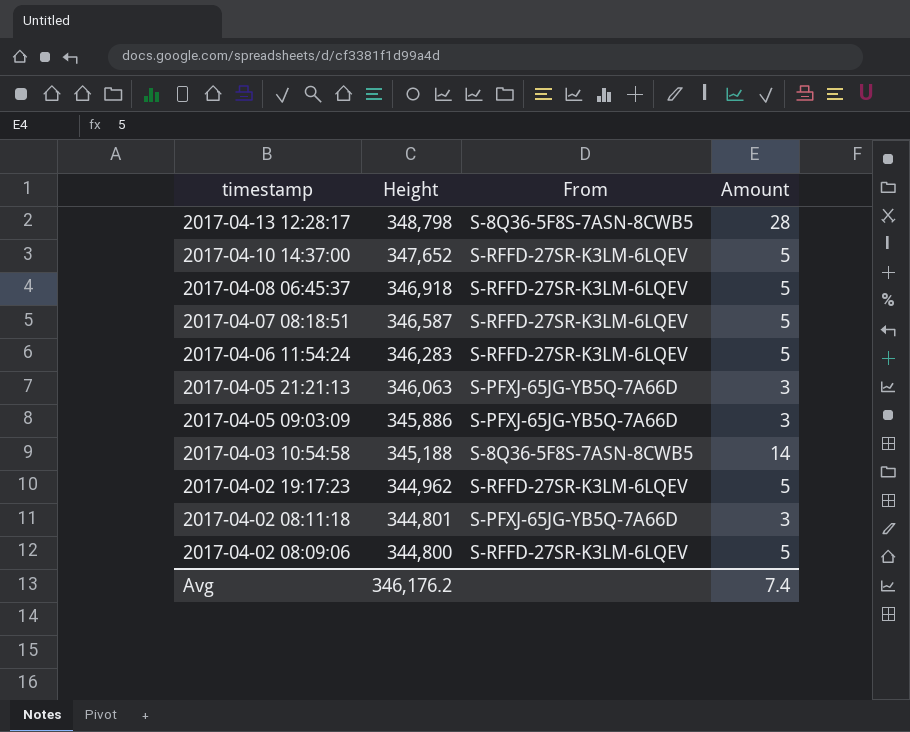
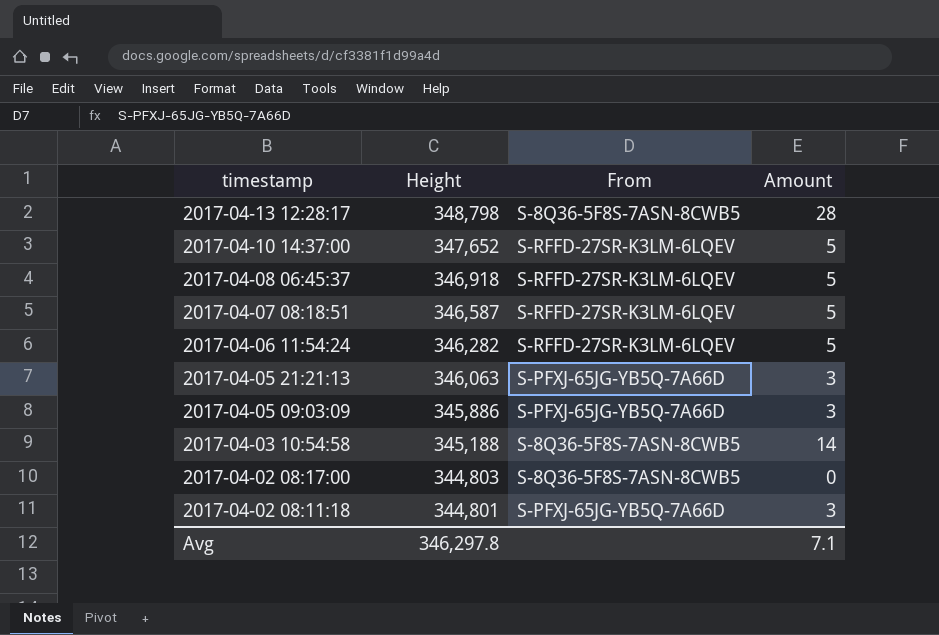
row 2017-04-02 19:17:23: 344,962 | S-RFFD-27SR-K3LM-6LQEV | 5 -> none
row 2017-04-02 08:09:06: 344,800 | S-RFFD-27SR-K3LM-6LQEV | 5 -> none
2017-04-06 11:54:24 | Height: 346,283 -> 346,282
row 2017-04-02 08:17:00: none -> 344,803 | S-8Q36-5F8S-7ASN-8CWB5 | 0
Avg | Height: 346,176.2 -> 346,297.8
Avg | Amount: 7.4 -> 7.1

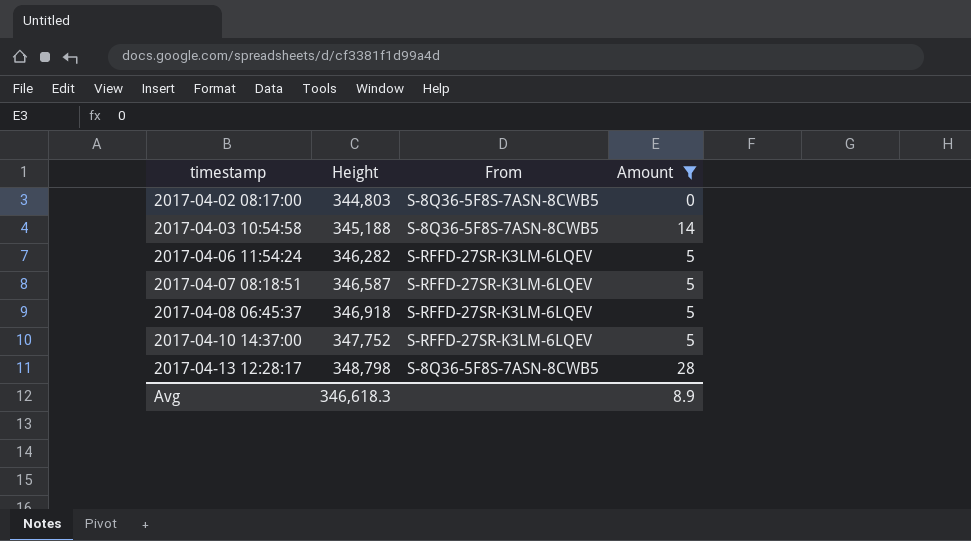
filter: none -> Amount != 3
row order: timestamp descending -> timestamp ascending
2017-04-10 14:37:00 | Height: 347,652 -> 347,752
Avg | Height: 346,297.8 -> 346,618.3
Avg | Amount: 7.1 -> 8.9

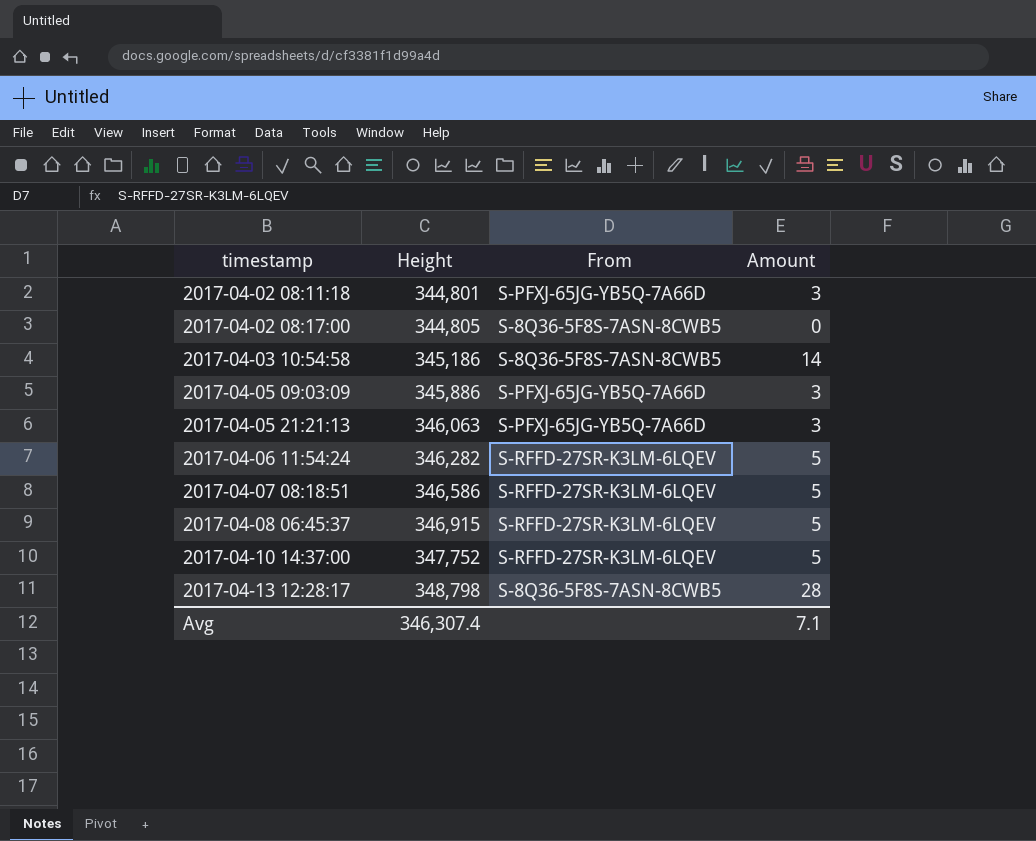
filter: Amount != 3 -> none
2017-04-02 08:17:00 | Height: 344,803 -> 344,805
2017-04-03 10:54:58 | Height: 345,188 -> 345,186
2017-04-07 08:18:51 | Height: 346,587 -> 346,586
2017-04-08 06:45:37 | Height: 346,918 -> 346,915
Avg | Height: 346,618.3 -> 346,307.4
Avg | Amount: 8.9 -> 7.1

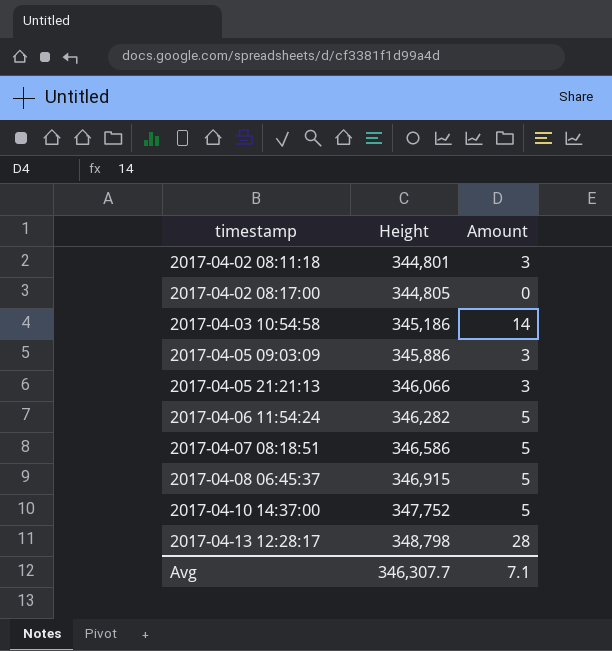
column From | position: 3 -> none
2017-04-05 21:21:13 | Height: 346,063 -> 346,066
Avg | Height: 346,307.4 -> 346,307.7

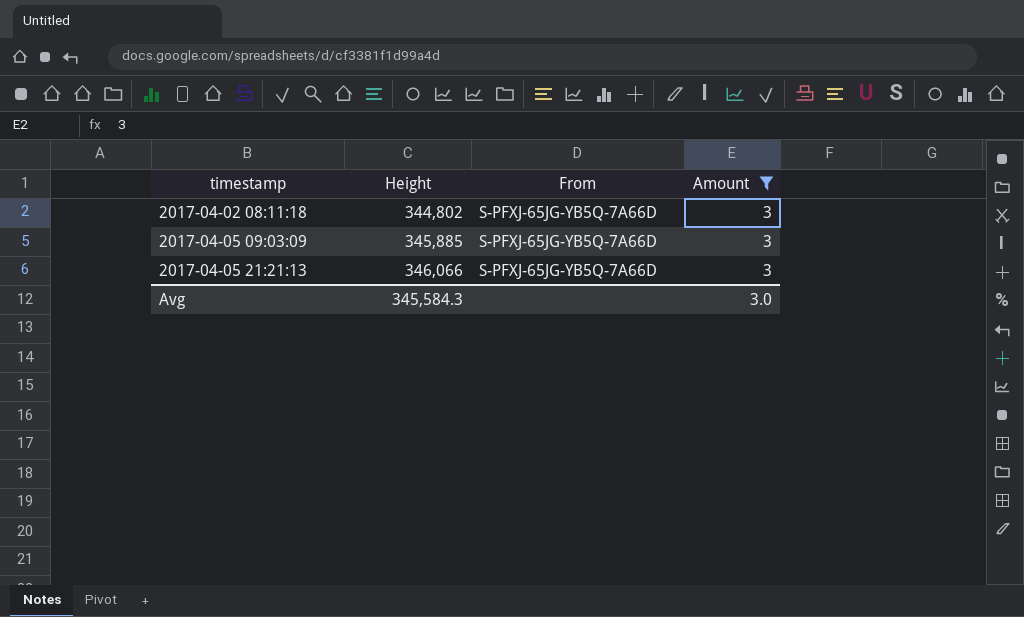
filter: none -> Amount = 3
column From | position: none -> 3
2017-04-02 08:11:18 | Height: 344,801 -> 344,802
2017-04-05 09:03:09 | Height: 345,886 -> 345,885
Avg | Height: 346,307.7 -> 345,584.3
Avg | Amount: 7.1 -> 3.0

